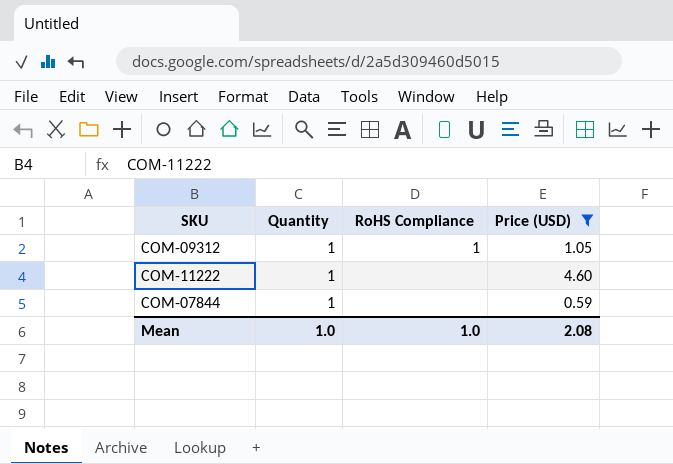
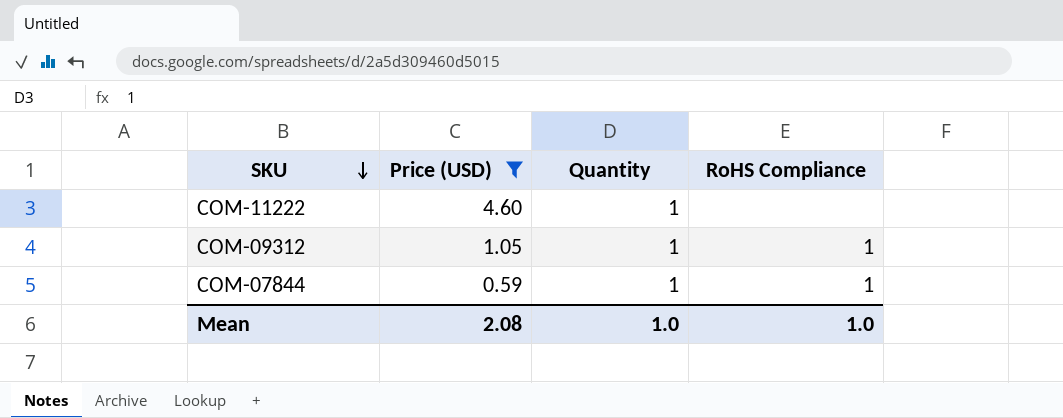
row order: none -> SKU descending
column Price (USD) | position: 4 -> 2
COM-07844 | RoHS Compliance: none -> 1

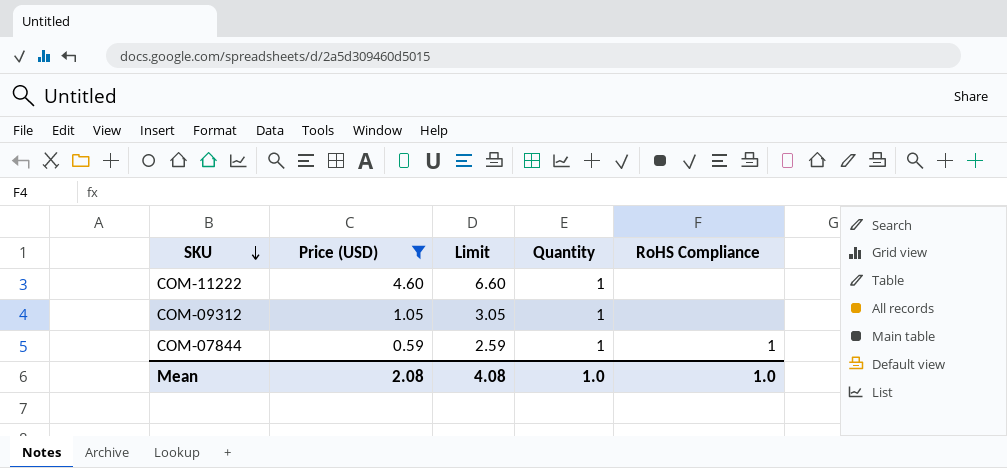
column Limit | formula: none -> [Price (USD)] + 2
COM-09312 | RoHS Compliance: 1 -> none

